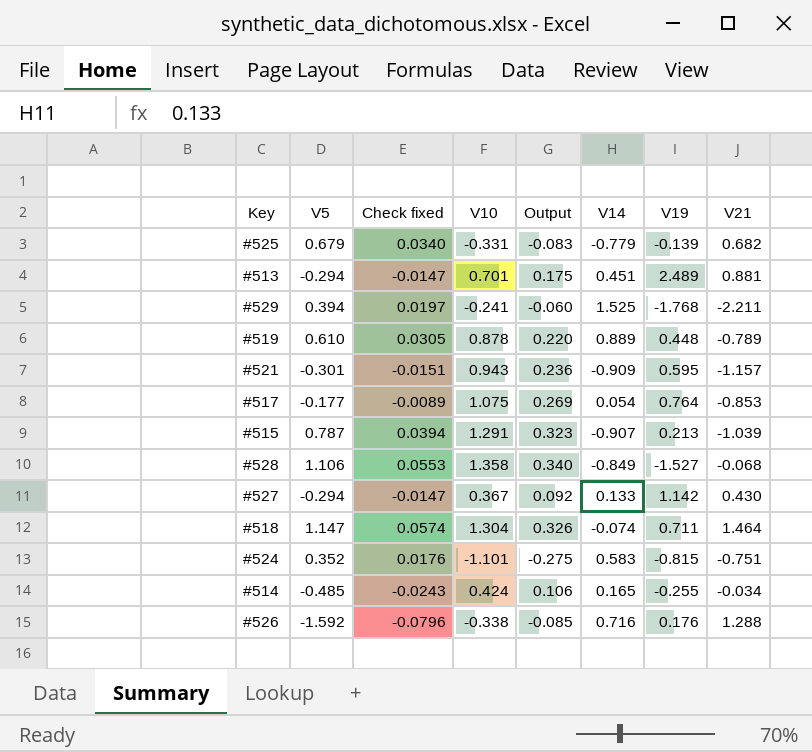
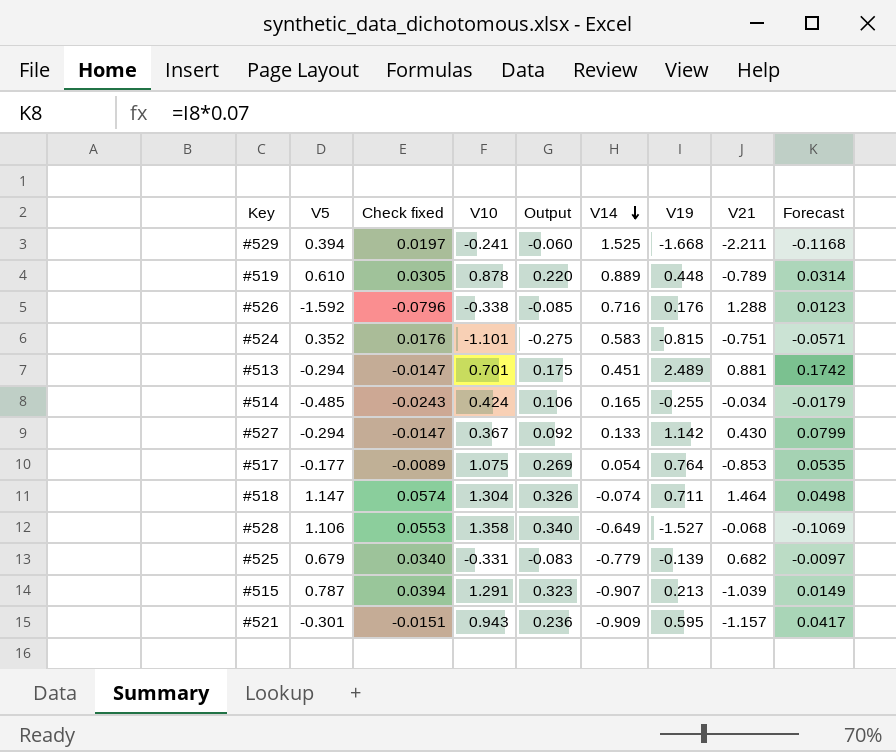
row order: none -> V14 descending
column Forecast | formula: none -> [V19] * 0.07
#529 | V19: -1.768 -> -1.668
#528 | V14: -0.849 -> -0.649

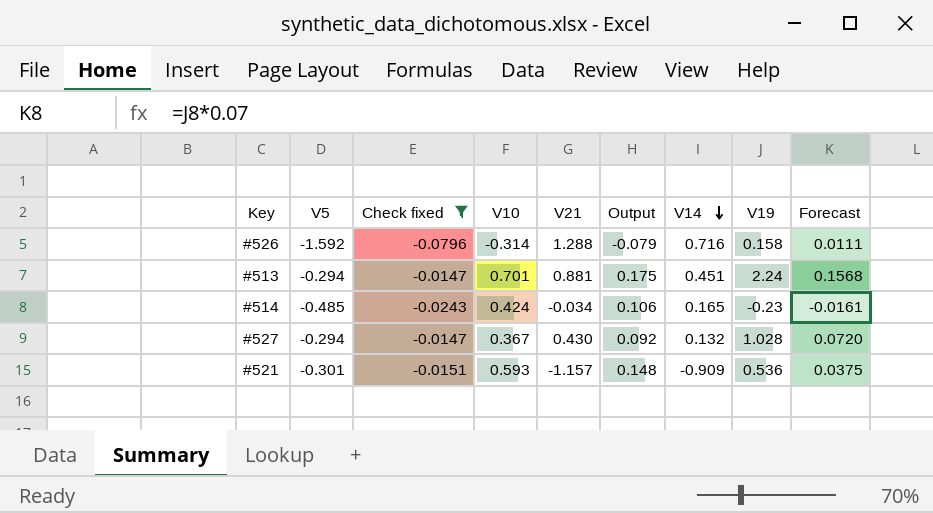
filter: none -> Check fixed <= -0.0147
column V21 | position: 8 -> 5
#526 | V10: -0.338 -> -0.314
#526 | Output: -0.085 -> -0.079
#526 | V19: 0.176 -> 0.158
#526 | Forecast: 0.0123 -> 0.0111
#513 | V19: 2.489 -> 2.24
#513 | Forecast: 0.1742 -> 0.1568
#514 | V19: -0.255 -> -0.23
#514 | Forecast: -0.0179 -> -0.0161
#527 | V14: 0.133 -> 0.132
#527 | V19: 1.142 -> 1.028
#527 | Forecast: 0.0799 -> 0.0720
#521 | V10: 0.943 -> 0.593
#521 | Output: 0.236 -> 0.148
#521 | V19: 0.595 -> 0.536
#521 | Forecast: 0.0417 -> 0.0375

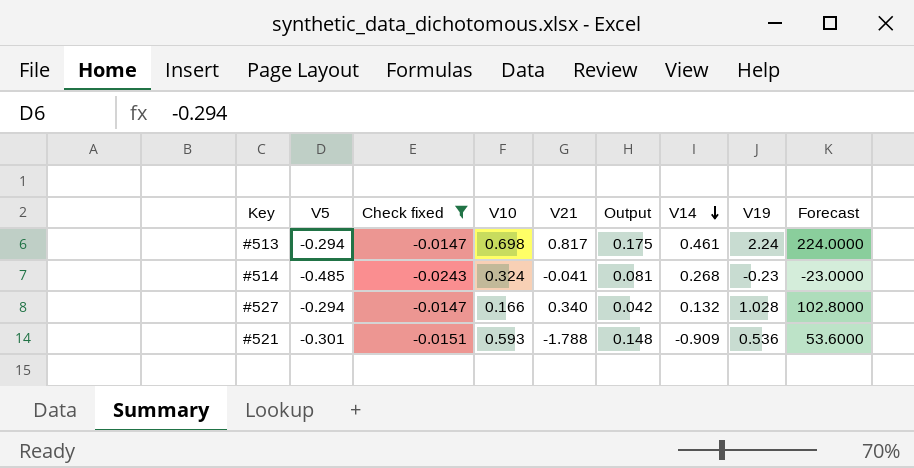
column Forecast | formula: [V19] * 0.07 -> [V19] * 100
row #526: -1.592 | -0.0796 | -0.314 | 1.288 | -0.079 | 0.716 | 0.158 | 0.0111 -> none
#513 | V10: 0.701 -> 0.698
#513 | V21: 0.881 -> 0.817
#513 | V14: 0.451 -> 0.461
#514 | V10: 0.424 -> 0.324
#514 | V21: -0.034 -> -0.041
#514 | Output: 0.106 -> 0.081
#514 | V14: 0.165 -> 0.268
#527 | V10: 0.367 -> 0.166
#527 | V21: 0.430 -> 0.340
#527 | Output: 0.092 -> 0.042
#521 | V21: -1.157 -> -1.788

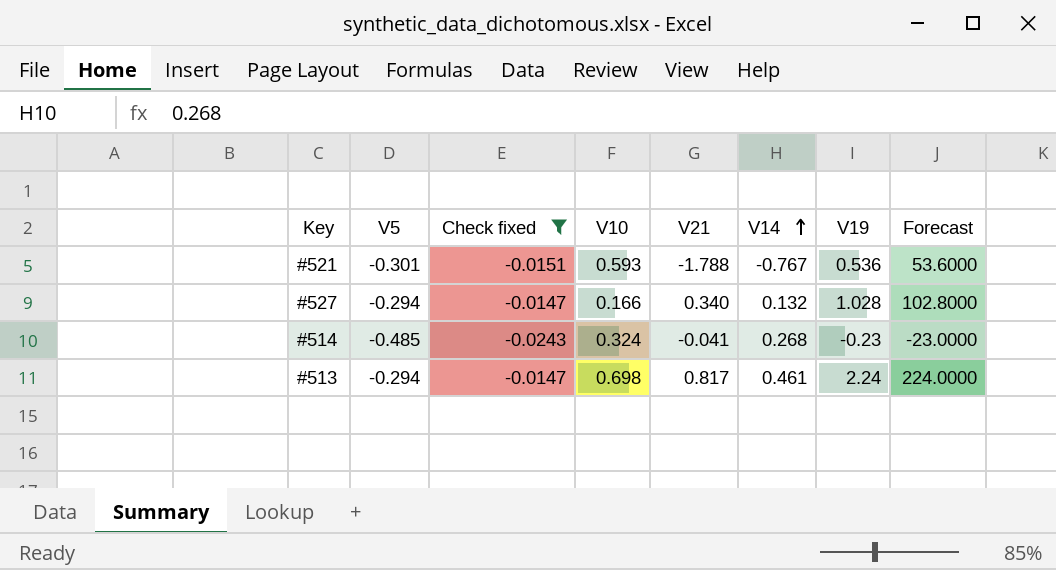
row order: V14 descending -> V14 ascending
column Output | formula: [V10] * 0.25 -> none
#521 | V14: -0.909 -> -0.767

